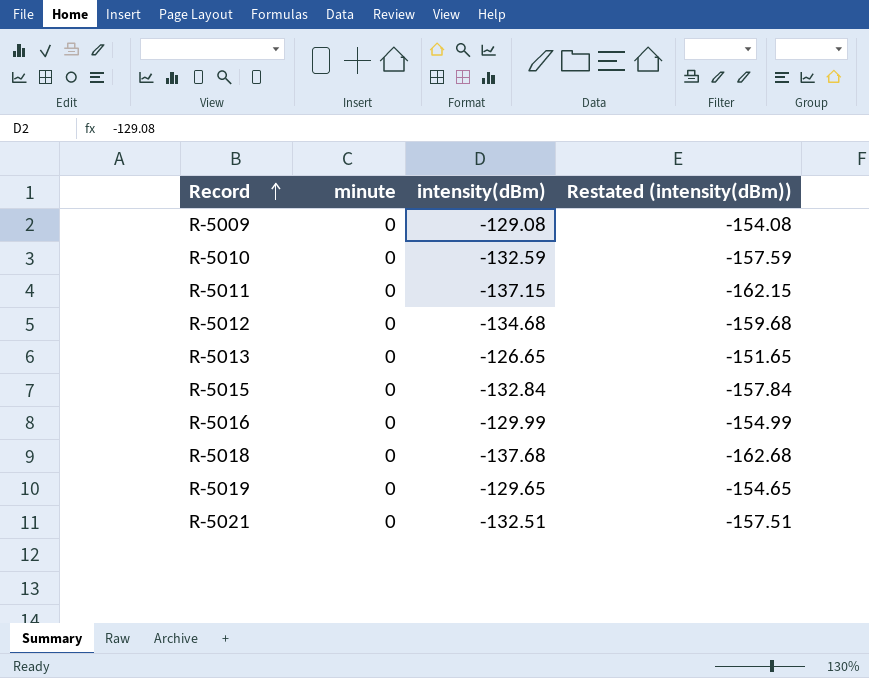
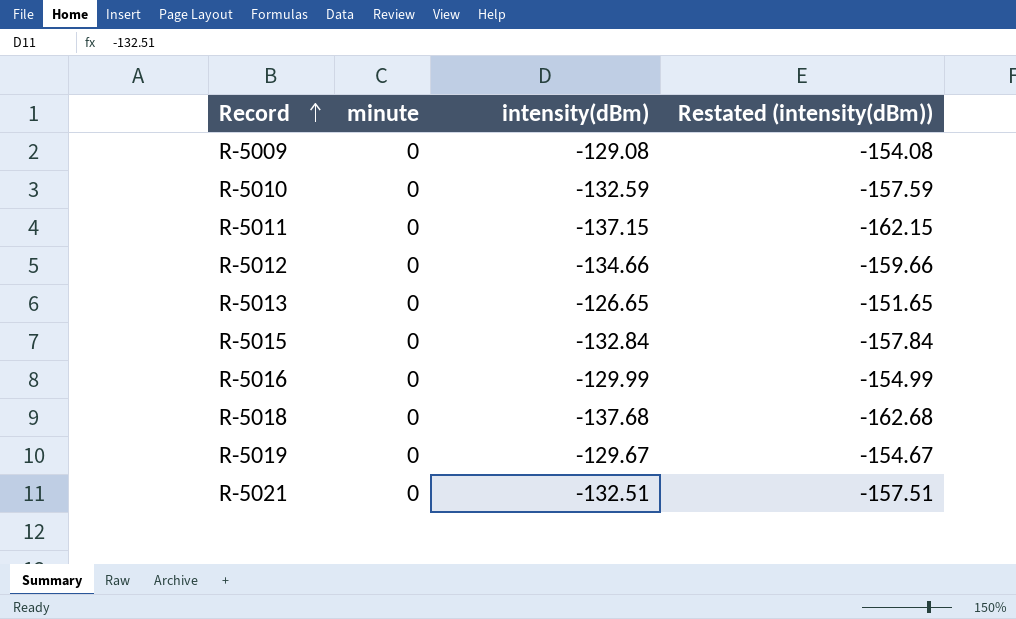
R-5012 | intensity(dBm): -134.68 -> -134.66
R-5012 | Restated (intensity(dBm)): -159.68 -> -159.66
R-5019 | intensity(dBm): -129.65 -> -129.67
R-5019 | Restated (intensity(dBm)): -154.65 -> -154.67

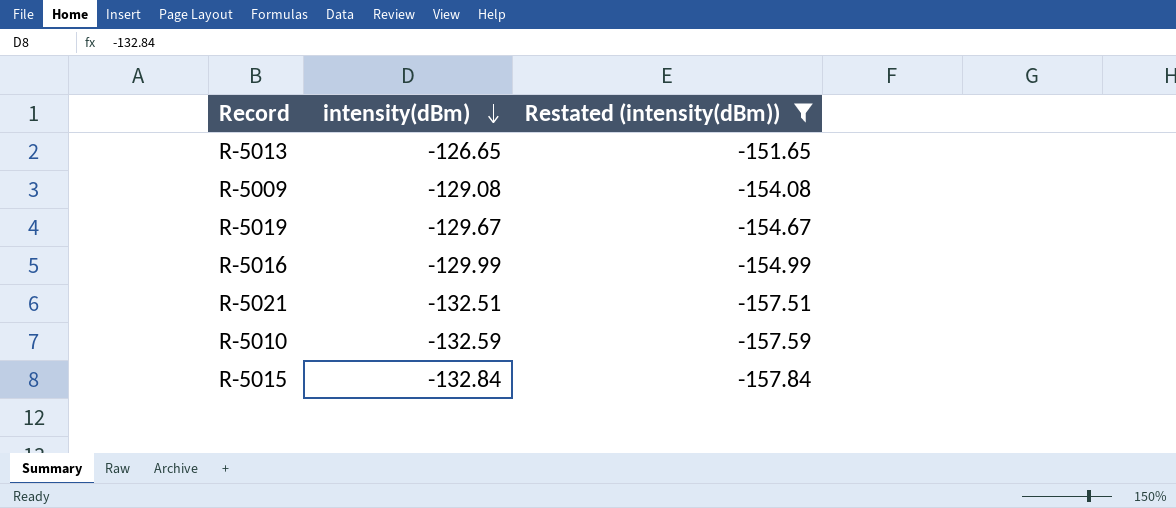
filter: none -> Restated (intensity(dBm)) >= -157.84
row order: Record ascending -> intensity(dBm) descending
column minute | position: 2 -> none

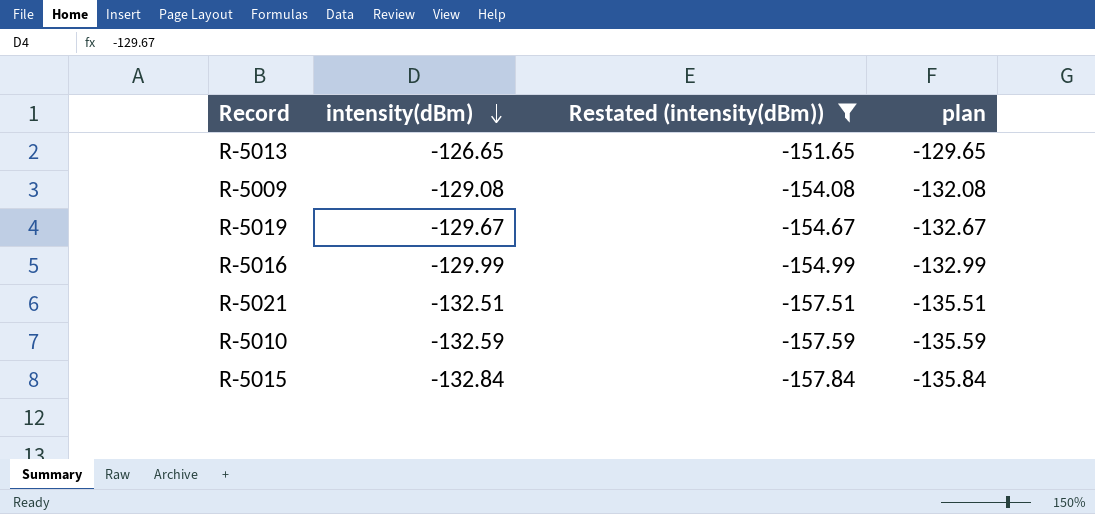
column plan | formula: none -> [intensity(dBm)] - 3

